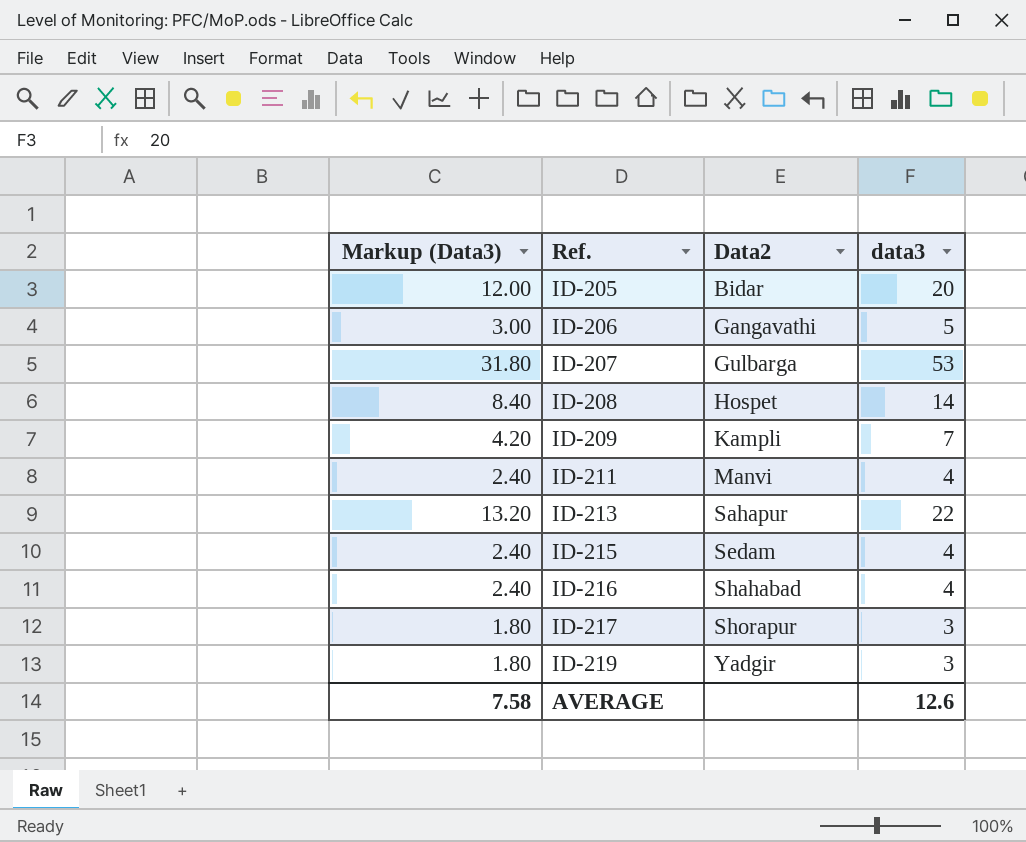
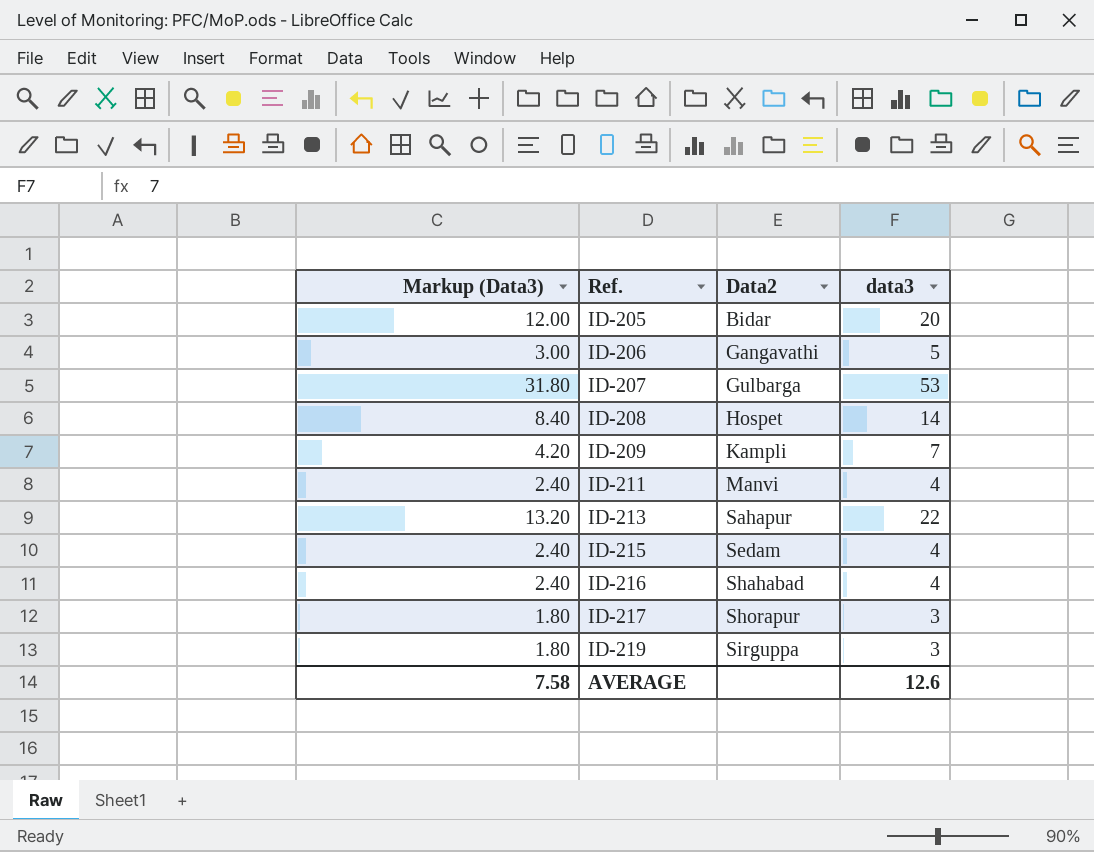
ID-219 | Data2: Yadgir -> Sirguppa

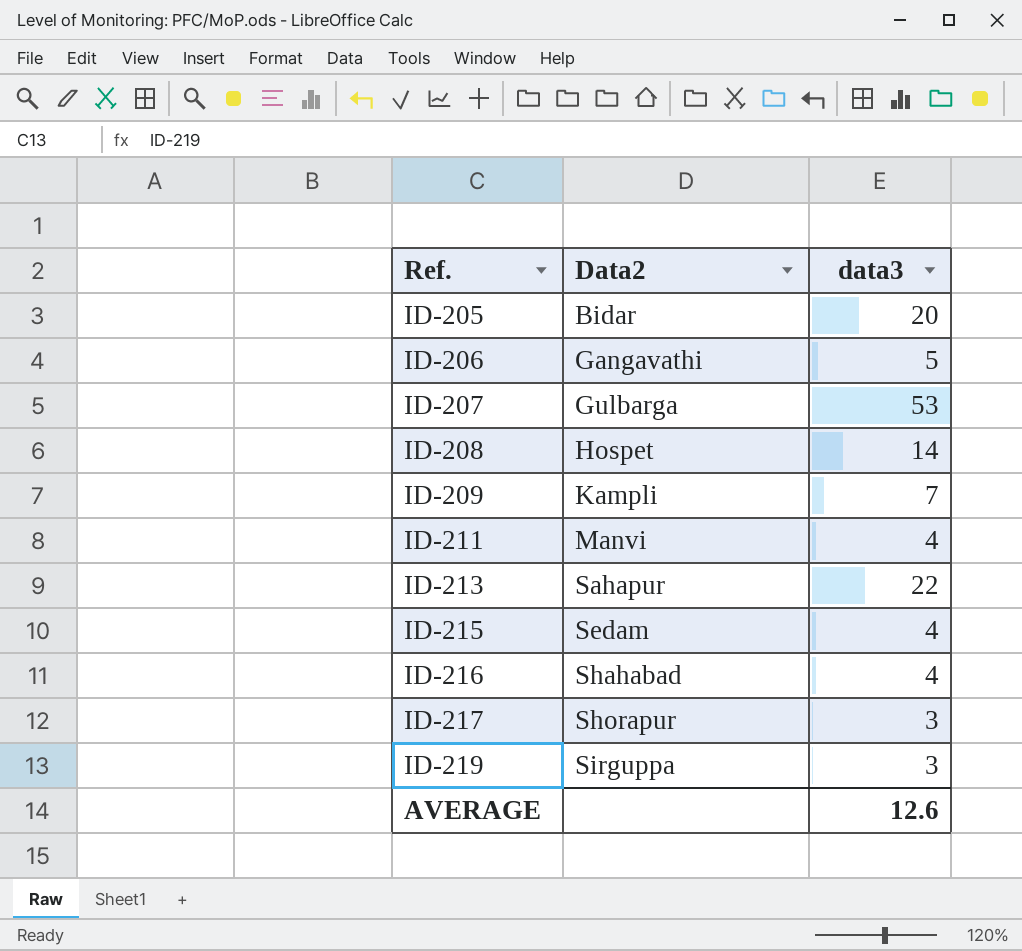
column Markup (Data3) | formula: [data3] * 0.6 -> none

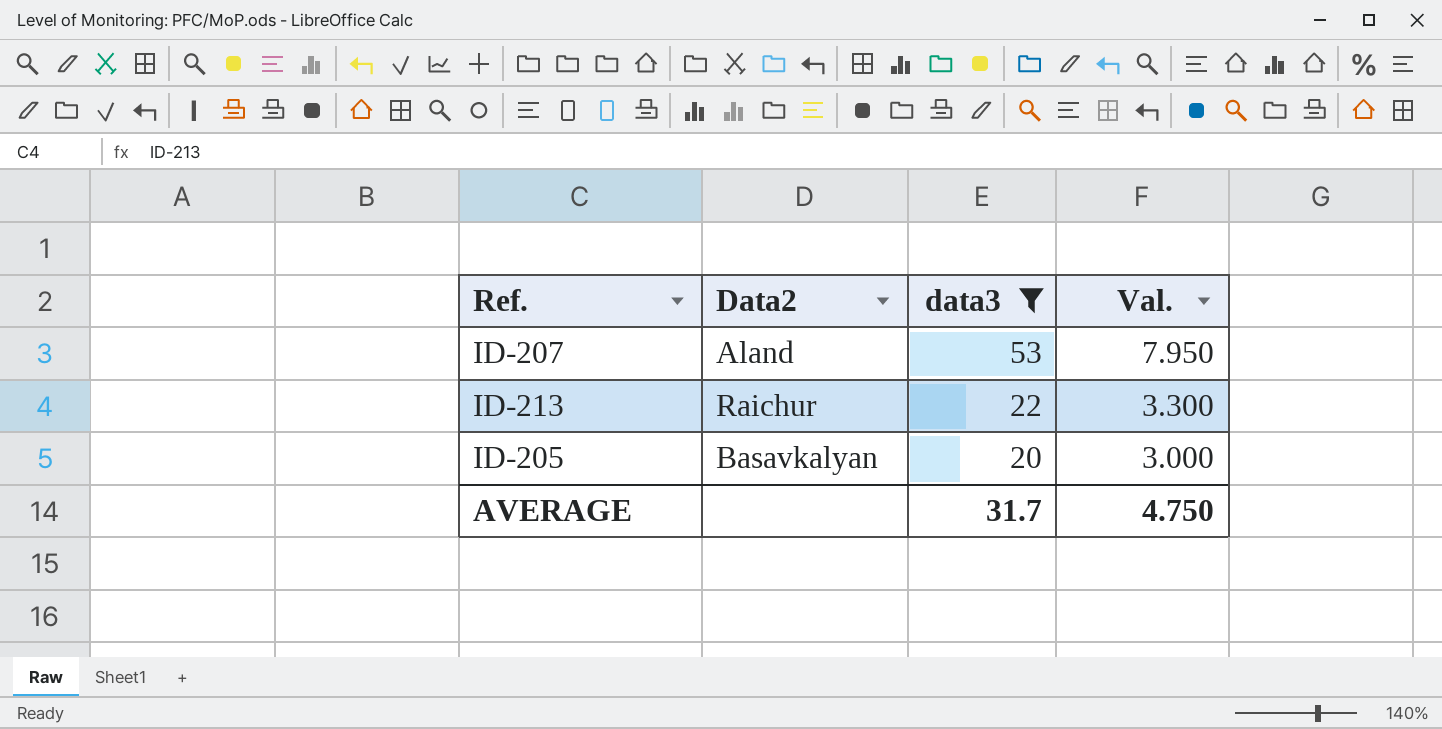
filter: none -> data3 >= 20
row order: Ref. ascending -> data3 descending
column Val. | formula: none -> [data3] * 0.15
ID-207 | Data2: Gulbarga -> Aland
ID-213 | Data2: Sahapur -> Raichur
ID-205 | Data2: Bidar -> Basavkalyan
AVERAGE | data3: 12.6 -> 31.7

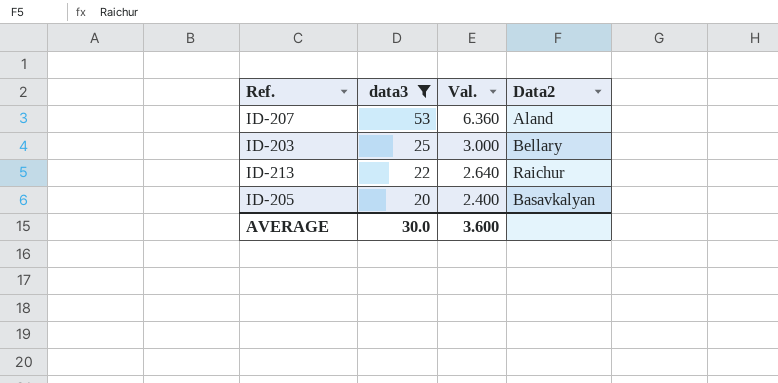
column Val. | formula: [data3] * 0.15 -> [data3] * 0.12
column Data2 | position: 2 -> 4
row ID-203: none -> 25 | 3.000 | Bellary
AVERAGE | data3: 31.7 -> 30.0
AVERAGE | Val.: 4.750 -> 3.600

